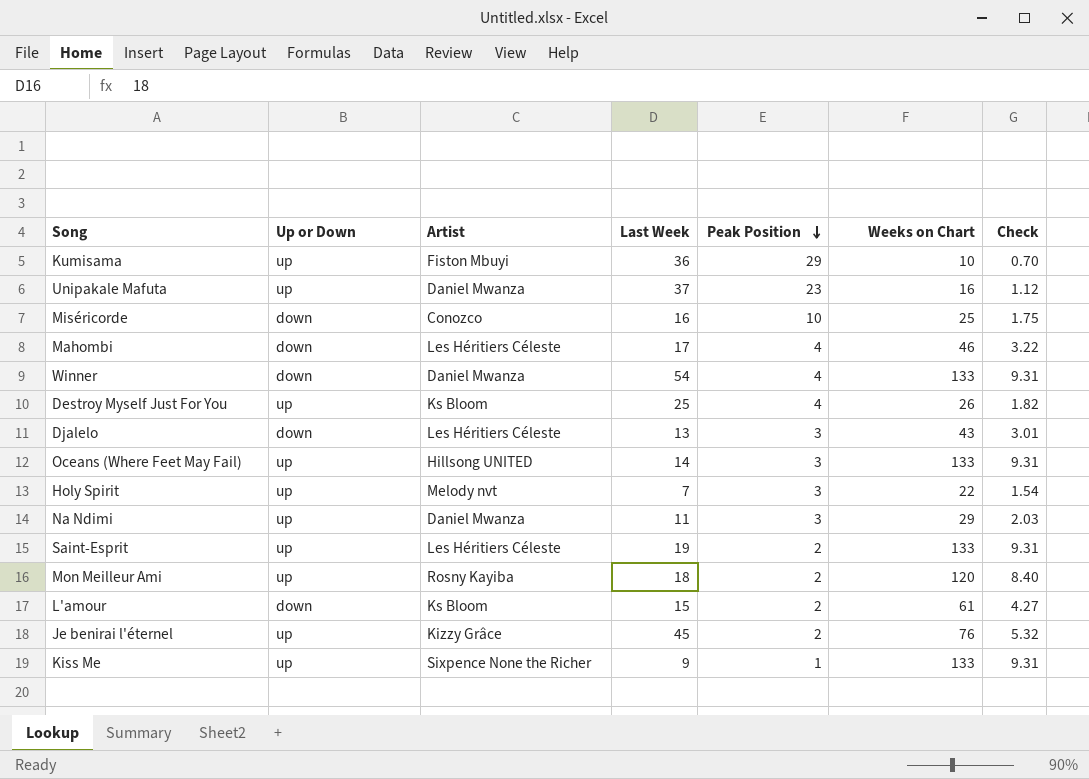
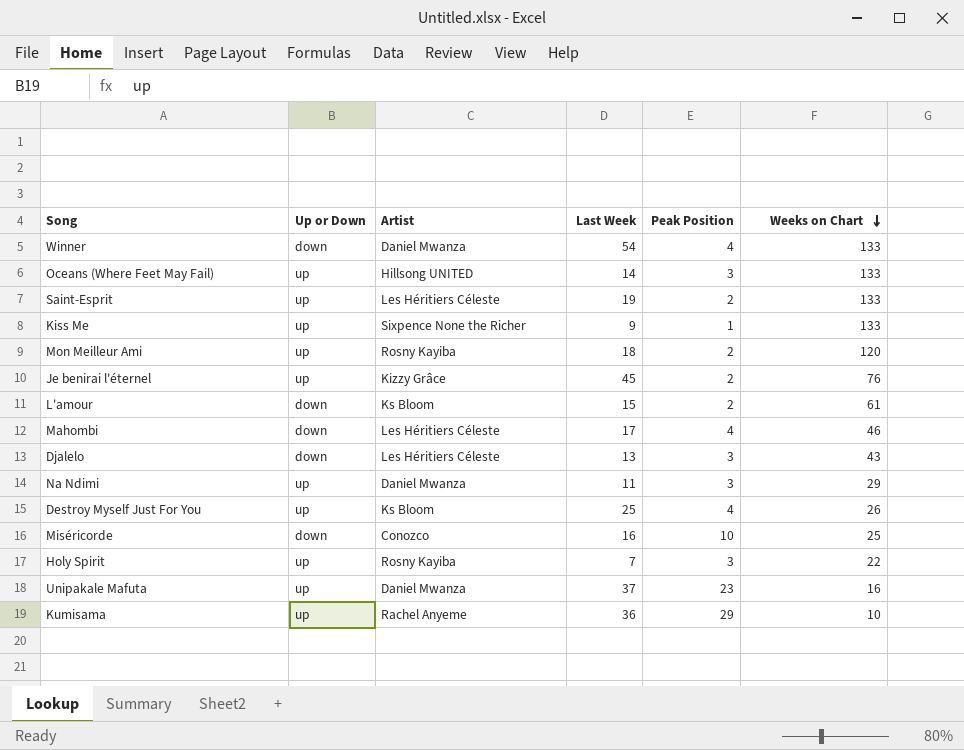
row order: Peak Position descending -> Weeks on Chart descending
column Check | formula: [Weeks on Chart] * 0.07 -> none
Holy Spirit | Artist: Melody nvt -> Rosny Kayiba
Kumisama | Artist: Fiston Mbuyi -> Rachel Anyeme

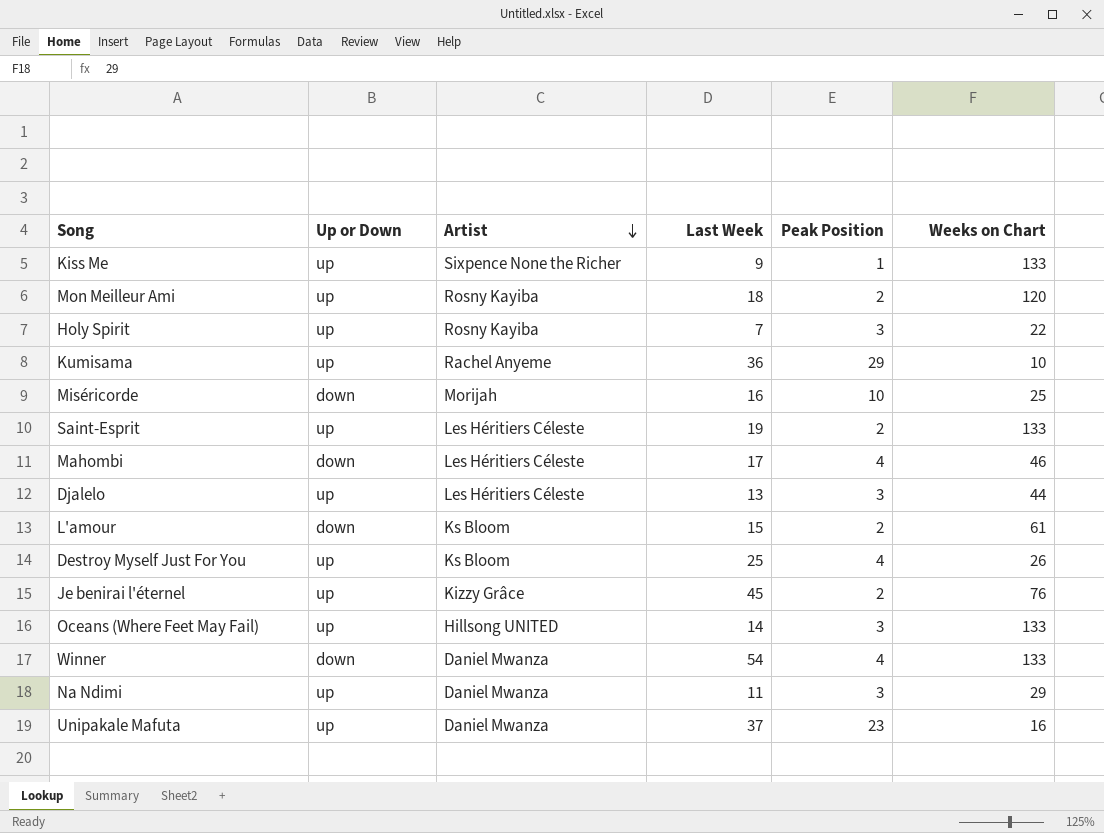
row order: Weeks on Chart descending -> Artist descending
Miséricorde | Artist: Conozco -> Morijah
Djalelo | Up or Down: down -> up
Djalelo | Weeks on Chart: 43 -> 44

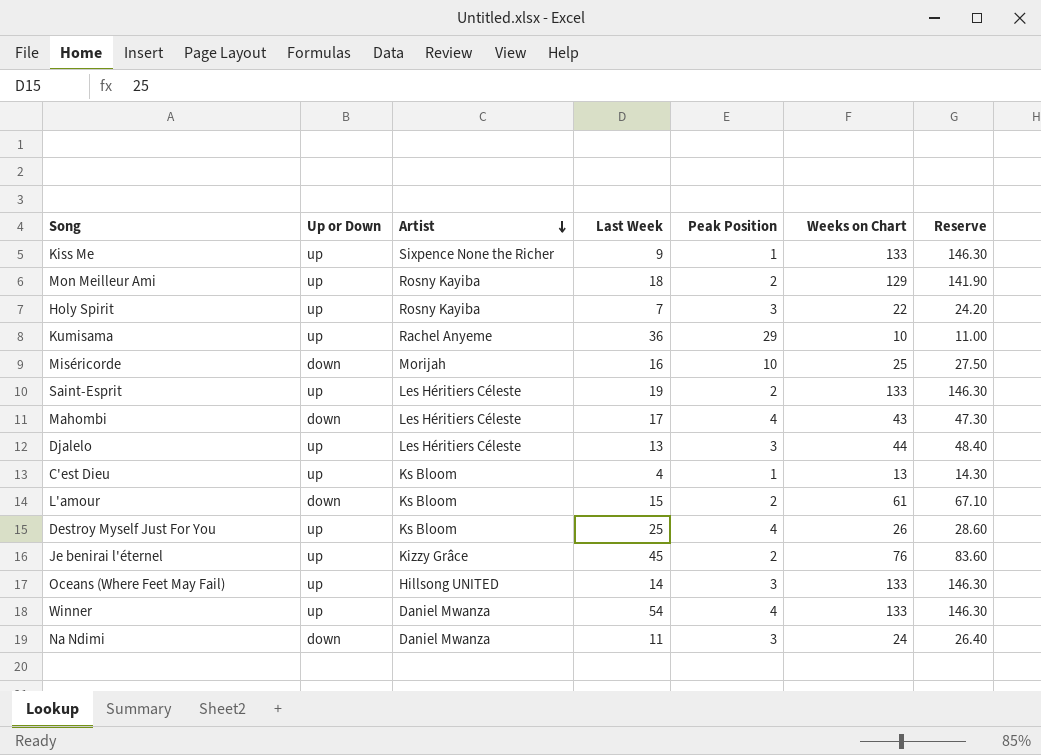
column Reserve | formula: none -> [Weeks on Chart] * 1.1
row Unipakale Mafuta: up | Daniel Mwanza | 37 | 23 | 16 -> none
Mon Meilleur Ami | Weeks on Chart: 120 -> 129
Mahombi | Weeks on Chart: 46 -> 43
row C'est Dieu: none -> up | Ks Bloom | 4 | 1 | 13 | 14.30
Winner | Up or Down: down -> up
Na Ndimi | Up or Down: up -> down
Na Ndimi | Weeks on Chart: 29 -> 24

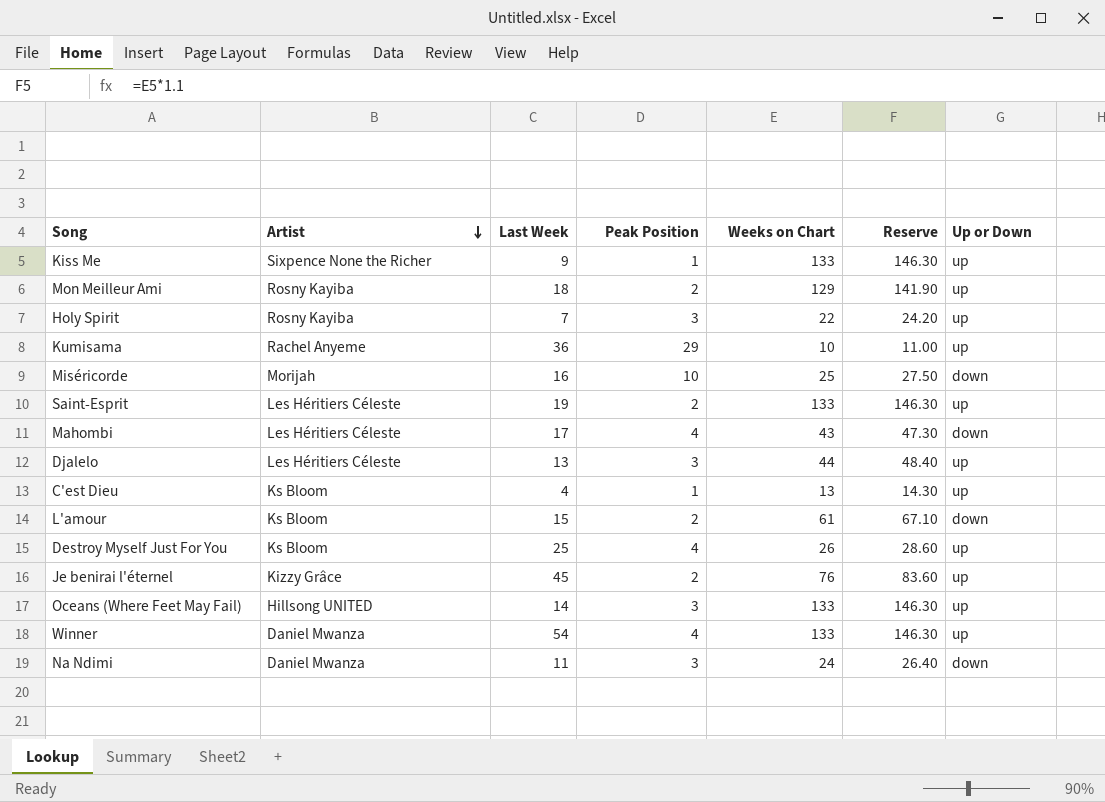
column Up or Down | position: 2 -> 7

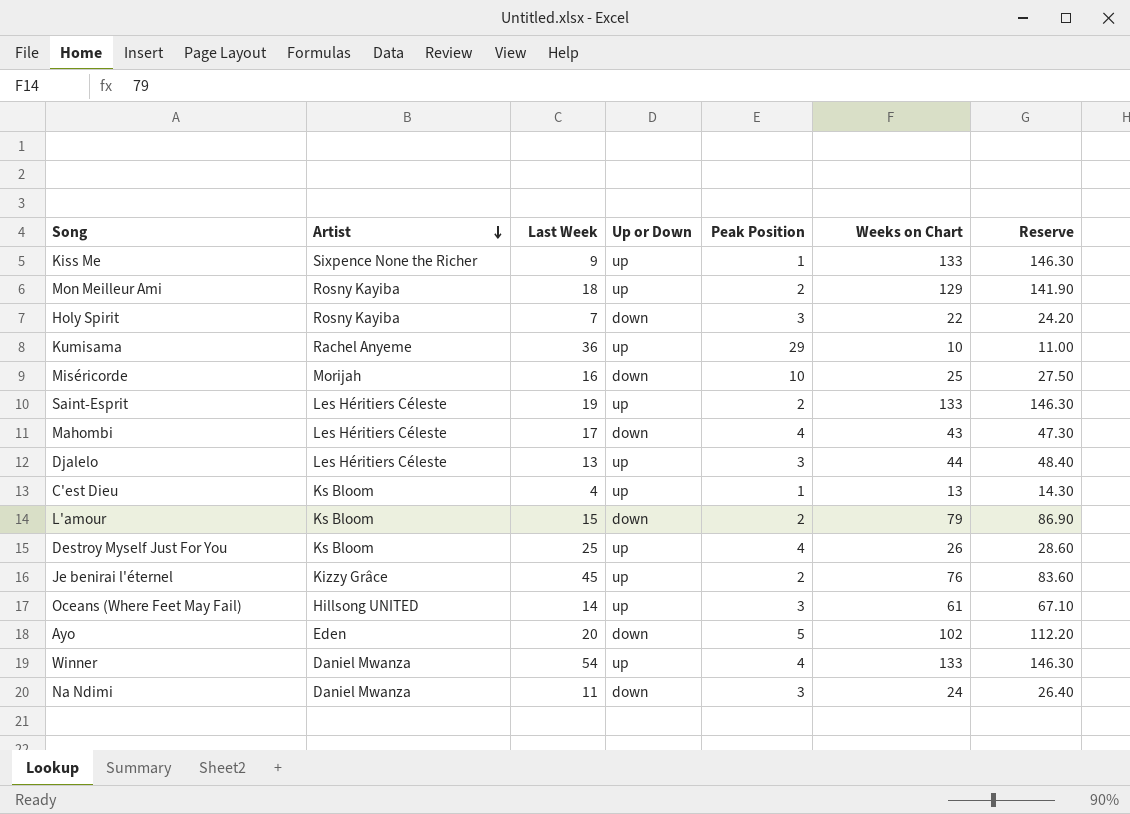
column Up or Down | position: 7 -> 4
Holy Spirit | Up or Down: up -> down
L'amour | Weeks on Chart: 61 -> 79
L'amour | Reserve: 67.10 -> 86.90
Oceans (Where Feet May Fail) | Weeks on Chart: 133 -> 61
Oceans (Where Feet May Fail) | Reserve: 146.30 -> 67.10
row Ayo: none -> Eden | 20 | down | 5 | 102 | 112.20

